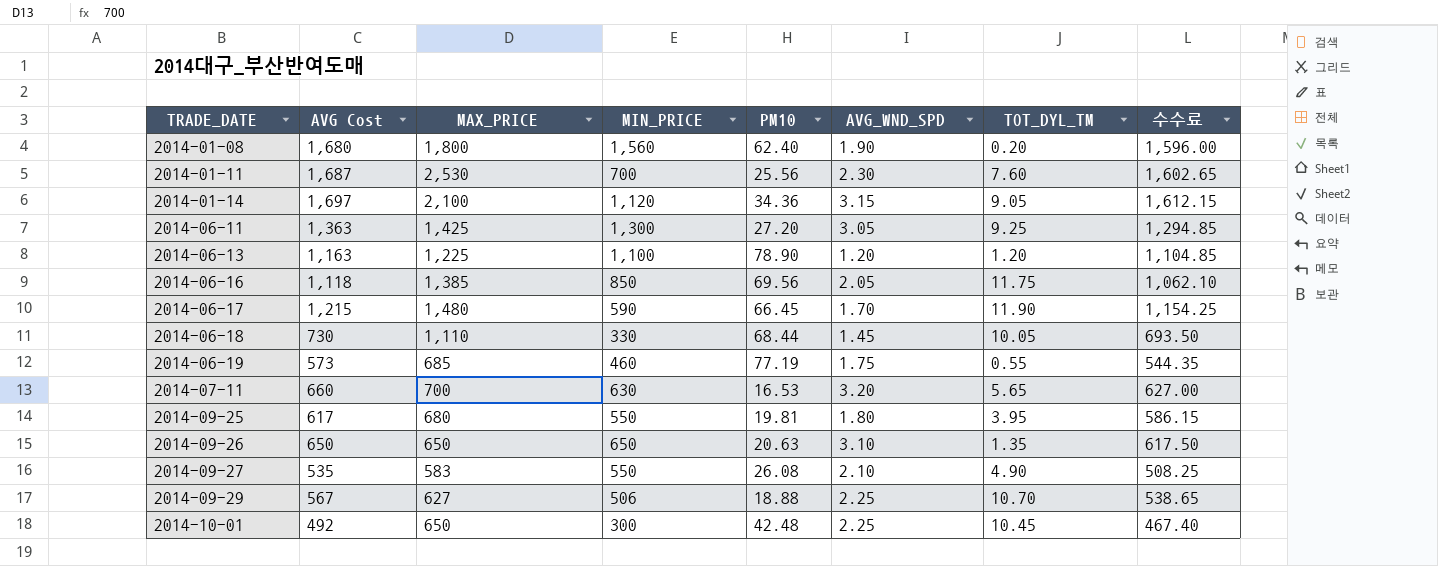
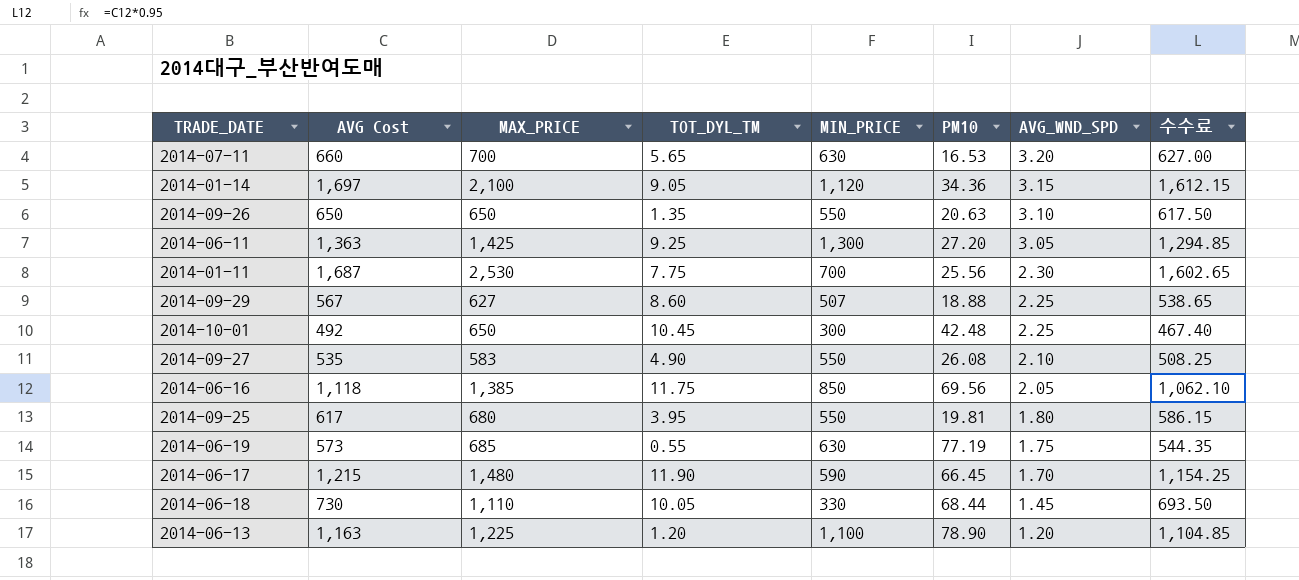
row order: TRADE_DATE ascending -> AVG_WND_SPD descending
column TOT_DYL_TM | position: 7 -> 4
row 2014-01-08: 1,680 | 1,800 | 1,560 | 62.40 | 1.90 | 0.20 | 1,596.00 -> none
2014-09-26 | MIN_PRICE: 650 -> 550
2014-01-11 | TOT_DYL_TM: 7.60 -> 7.75
2014-09-29 | TOT_DYL_TM: 10.70 -> 8.60
2014-09-29 | MIN_PRICE: 506 -> 507
2014-06-19 | MIN_PRICE: 460 -> 630

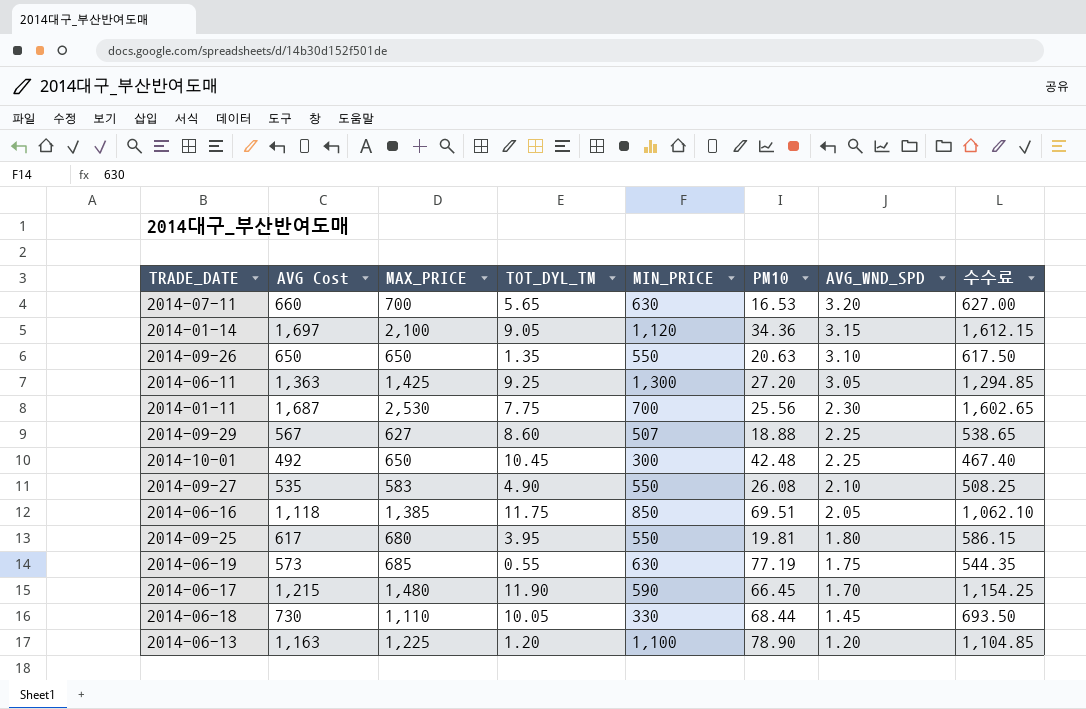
2014-06-16 | PM10: 69.56 -> 69.51

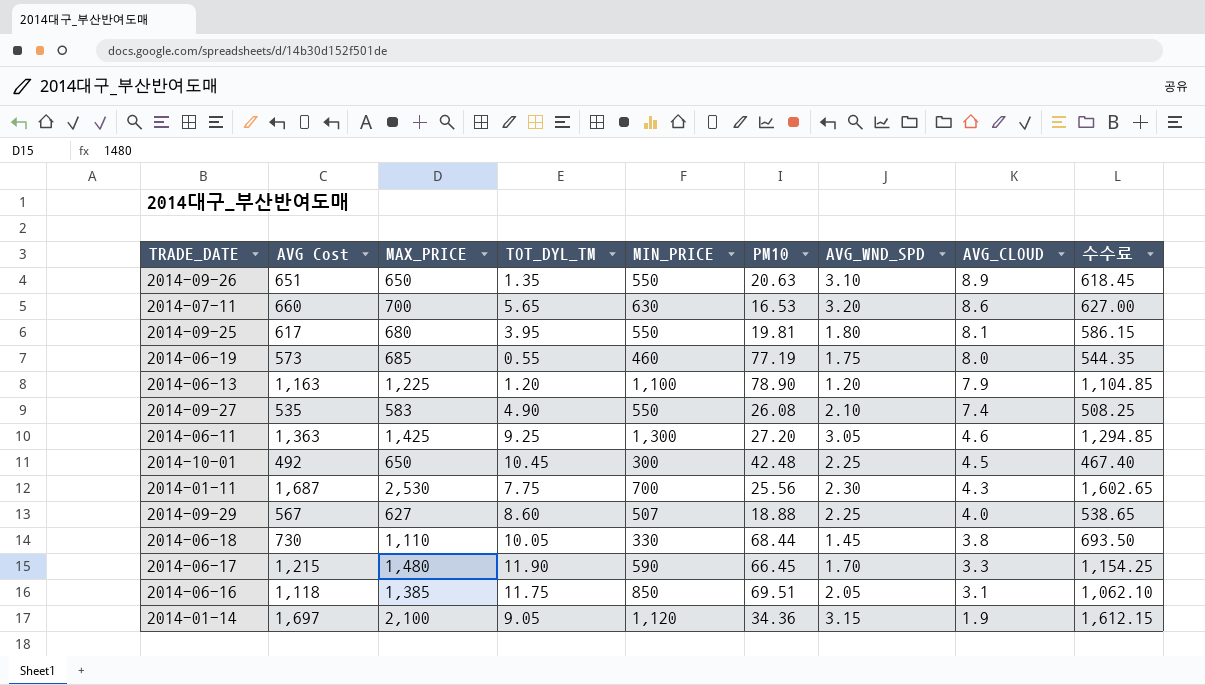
row order: AVG_WND_SPD descending -> AVG_CLOUD descending
column AVG_CLOUD | position: none -> 8
2014-09-26 | AVG Cost: 650 -> 651
2014-09-26 | 수수료: 617.50 -> 618.45
2014-06-19 | MIN_PRICE: 630 -> 460

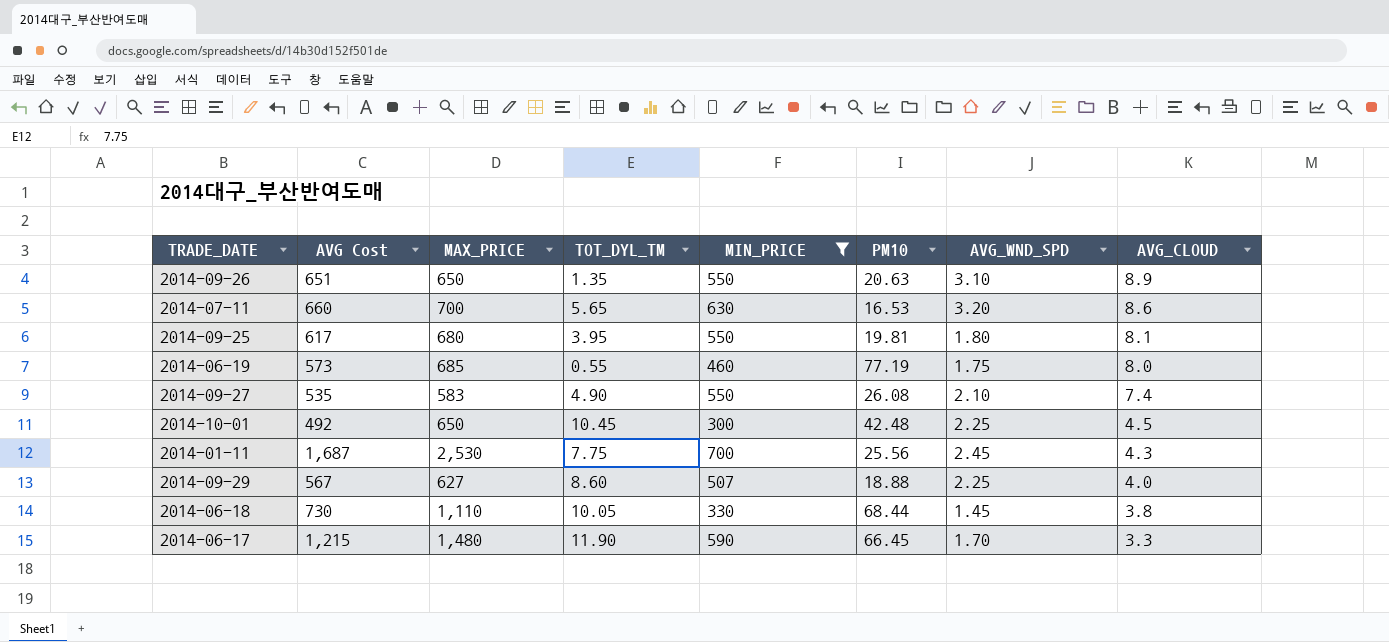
filter: none -> MIN_PRICE <= 700
column 수수료 | formula: [AVG Cost] * 0.95 -> none
2014-01-11 | AVG_WND_SPD: 2.30 -> 2.45

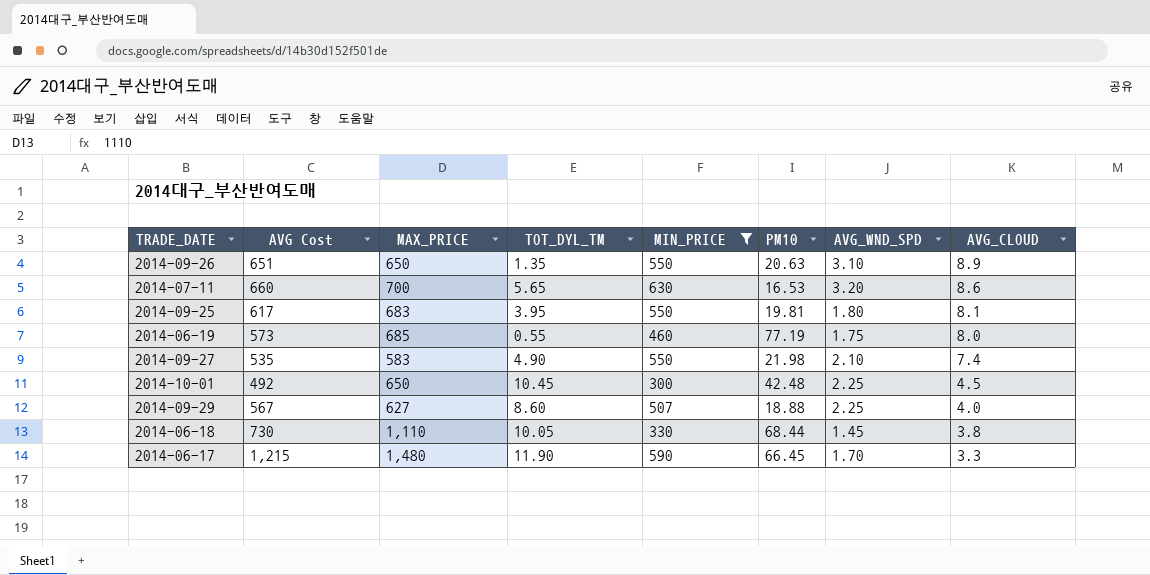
row 2014-01-11: 1,687 | 2,530 | 7.75 | 700 | 25.56 | 2.45 | 4.3 -> none
2014-09-25 | MAX_PRICE: 680 -> 683
2014-09-27 | PM10: 26.08 -> 21.98

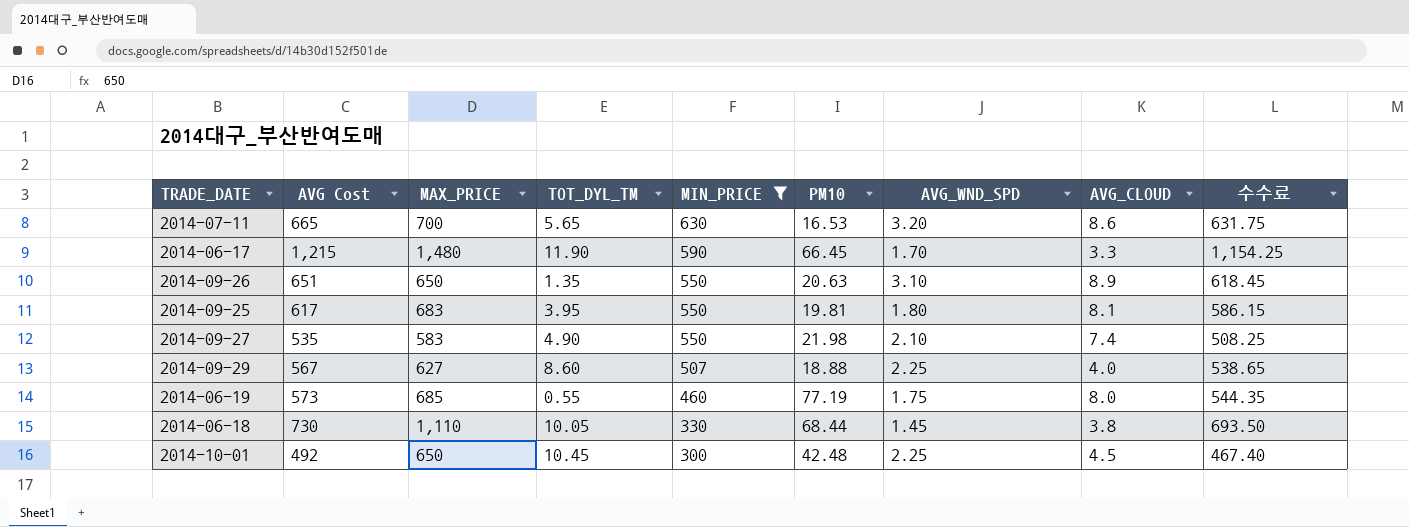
row order: AVG_CLOUD descending -> MIN_PRICE descending
column 수수료 | formula: none -> [AVG Cost] * 0.95
2014-07-11 | AVG Cost: 660 -> 665

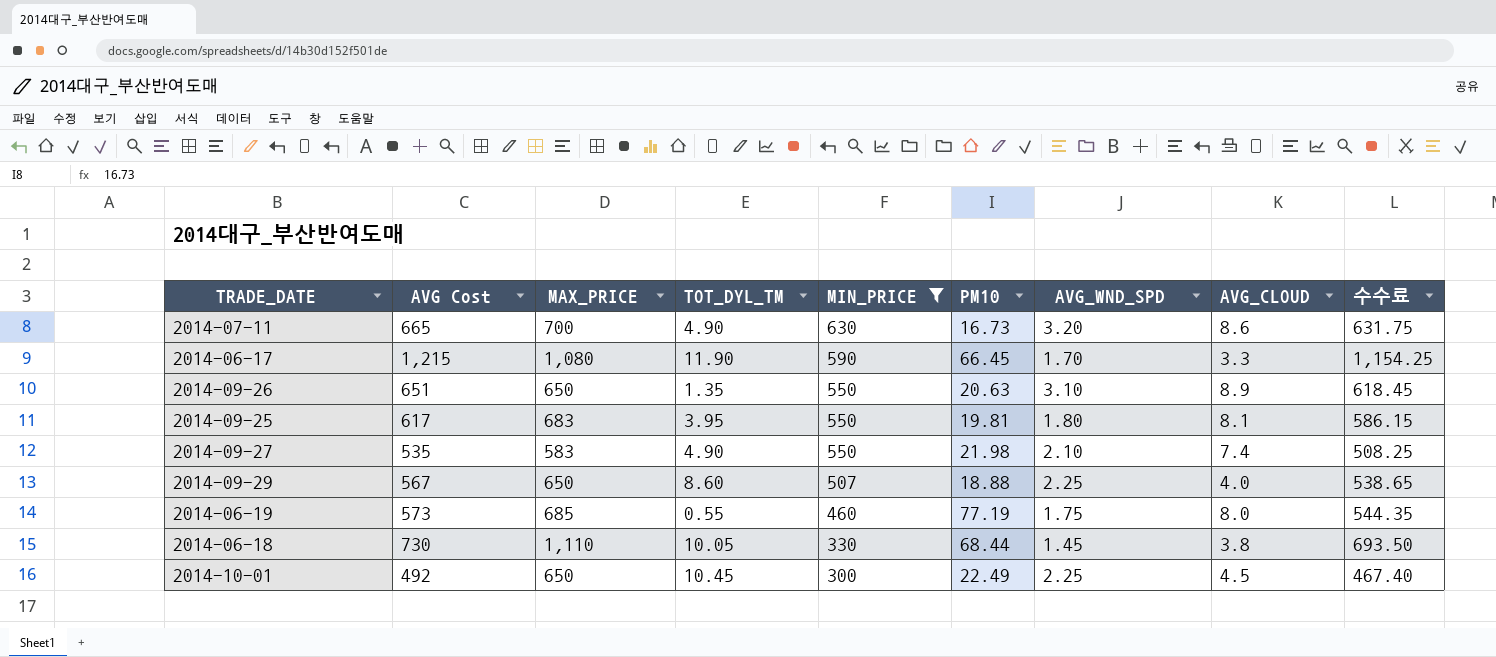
2014-07-11 | TOT_DYL_TM: 5.65 -> 4.90
2014-07-11 | PM10: 16.53 -> 16.73
2014-06-17 | MAX_PRICE: 1,480 -> 1,080
2014-09-29 | MAX_PRICE: 627 -> 650
2014-10-01 | PM10: 42.48 -> 22.49

